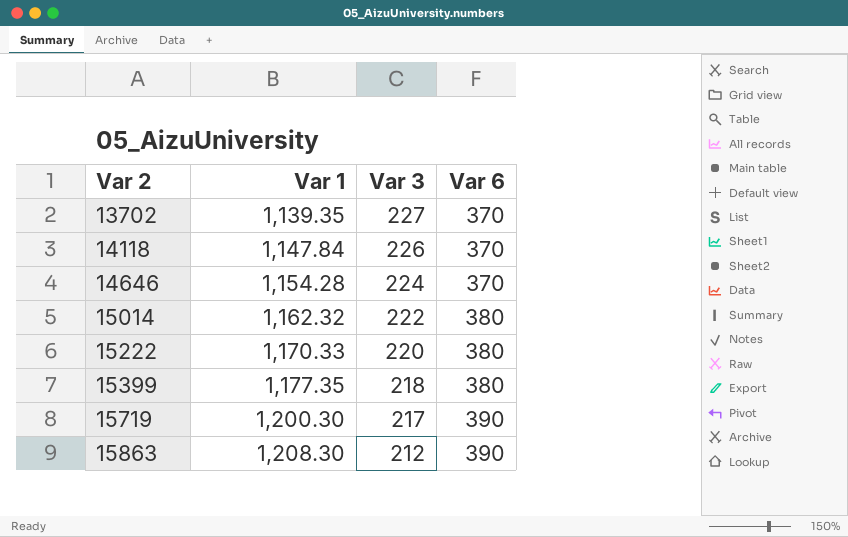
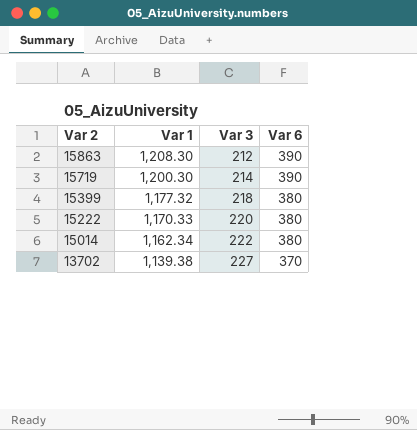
row order: Var 2 ascending -> Var 2 descending
row 14118: 1,147.84 | 226 | 370 -> none
row 14646: 1,154.28 | 224 | 370 -> none
15719 | Var 3: 217 -> 214
15399 | Var 1: 1,177.35 -> 1,177.32
15014 | Var 1: 1,162.32 -> 1,162.34
13702 | Var 1: 1,139.35 -> 1,139.38

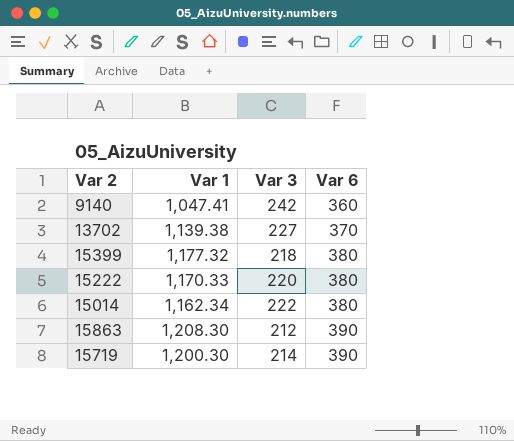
row order: Var 2 descending -> Var 6 ascending
row 9140: none -> 1,047.41 | 242 | 360

